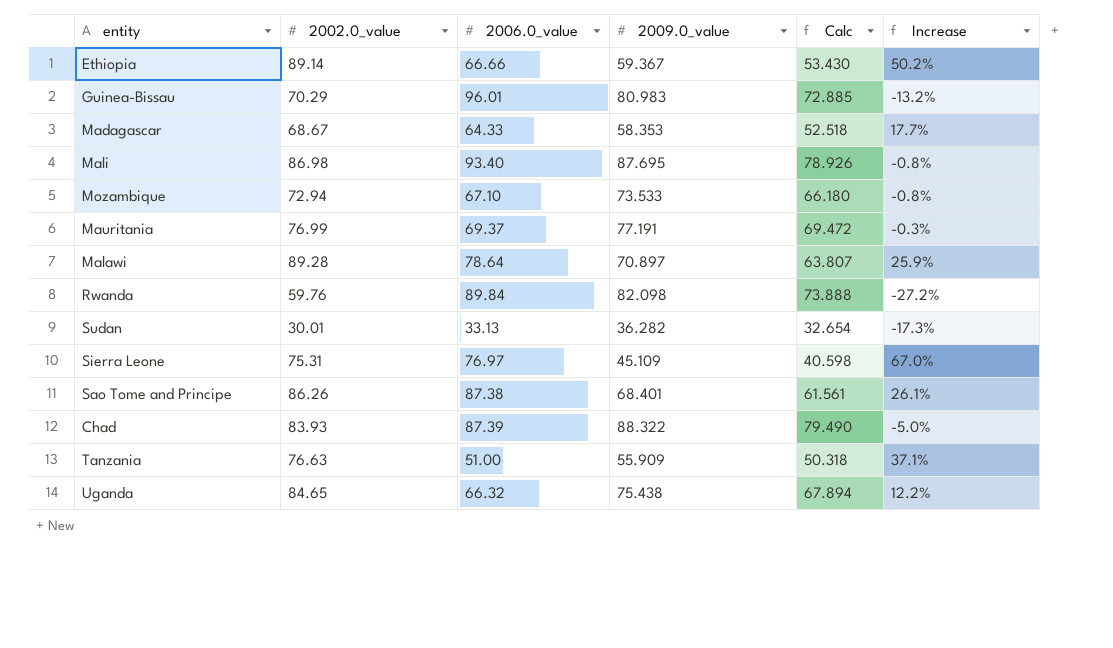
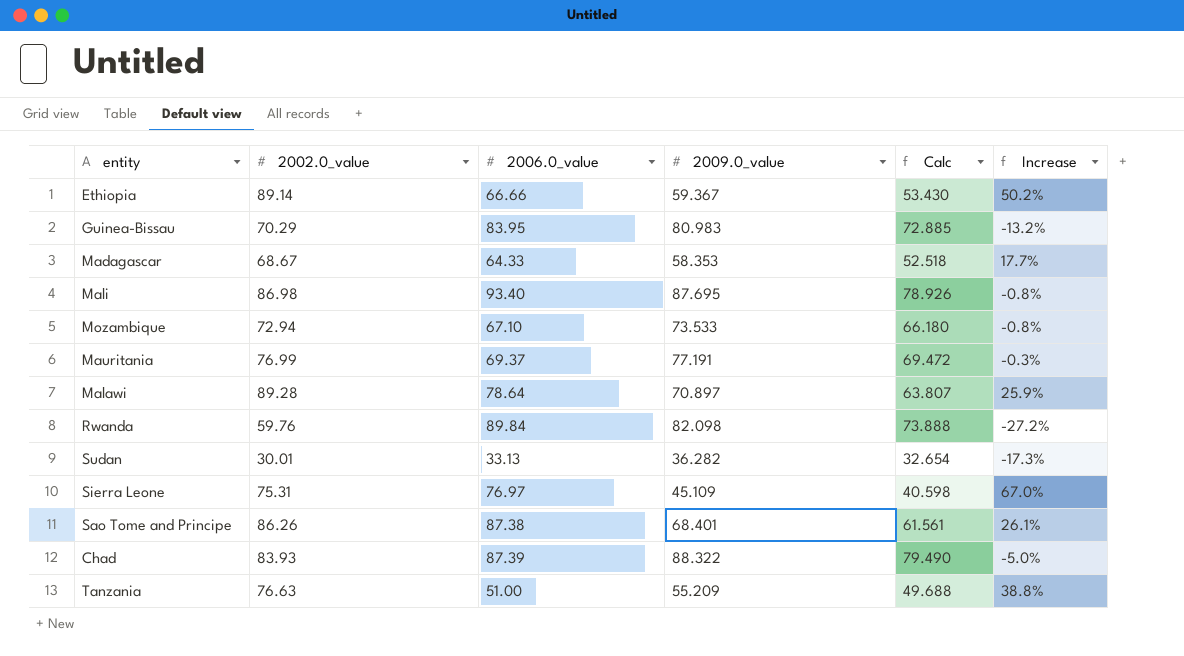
row Uganda: 84.65 | 66.32 | 75.438 | 67.894 | 12.2% -> none
Guinea-Bissau | 2006.0_value: 96.01 -> 83.95
Tanzania | 2009.0_value: 55.909 -> 55.209
Tanzania | Calc: 50.318 -> 49.688
Tanzania | Increase: 37.1% -> 38.8%

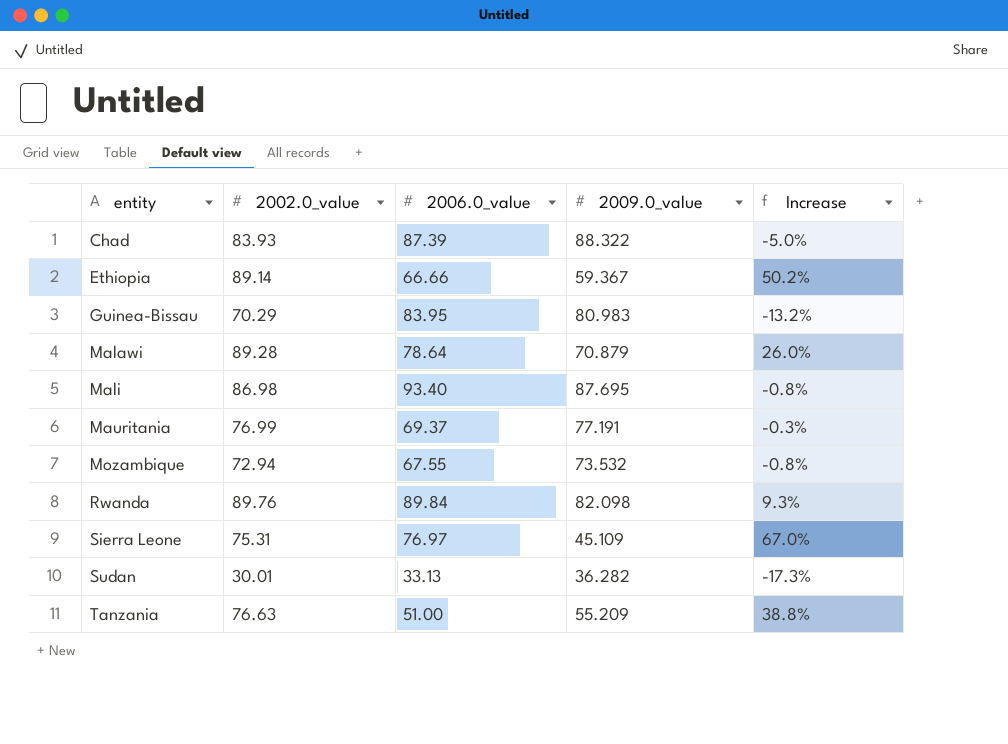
row order: none -> entity ascending
column Calc | formula: [2009.0_value] * 0.9 -> none
row Madagascar: 68.67 | 64.33 | 58.353 | 52.518 | 17.7% -> none
row Sao Tome and Principe: 86.26 | 87.38 | 68.401 | 61.561 | 26.1% -> none
Malawi | 2009.0_value: 70.897 -> 70.879
Malawi | Increase: 25.9% -> 26.0%
Mozambique | 2006.0_value: 67.10 -> 67.55
Mozambique | 2009.0_value: 73.533 -> 73.532
Rwanda | 2002.0_value: 59.76 -> 89.76
Rwanda | Increase: -27.2% -> 9.3%

